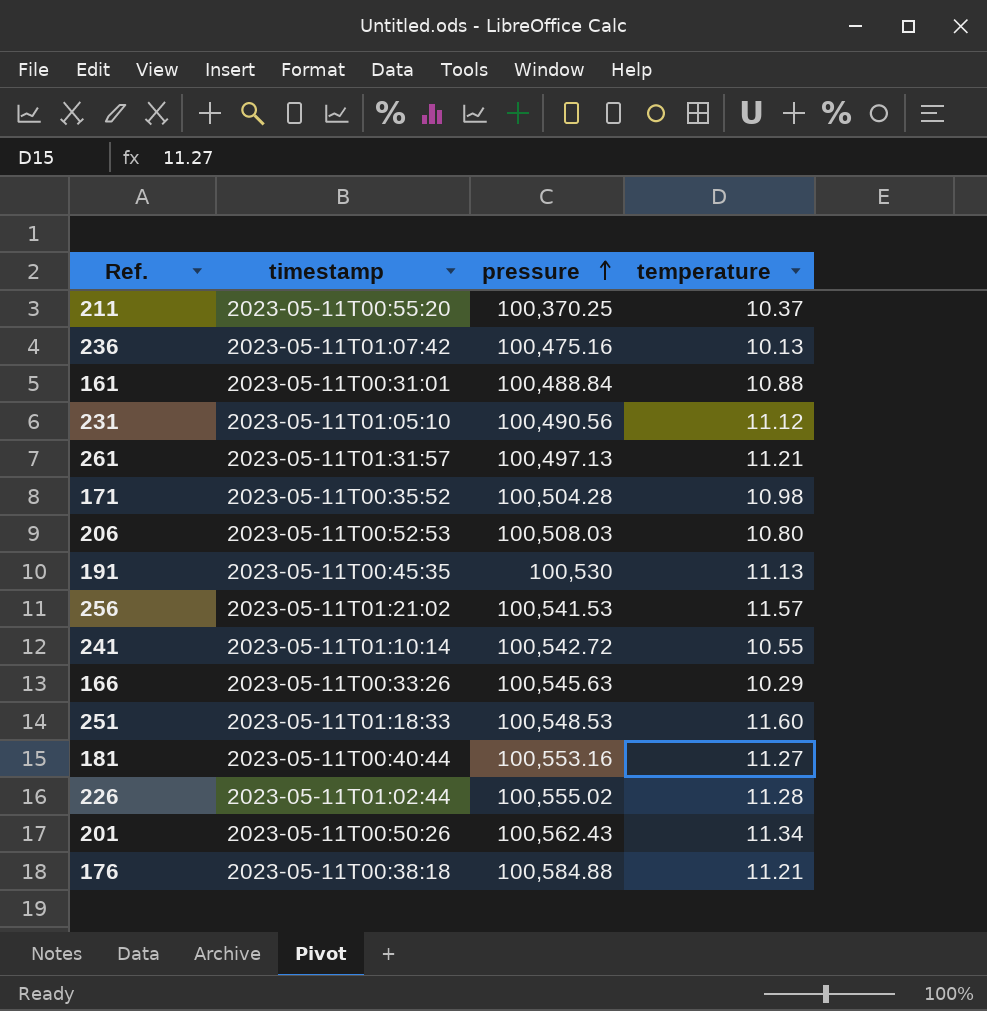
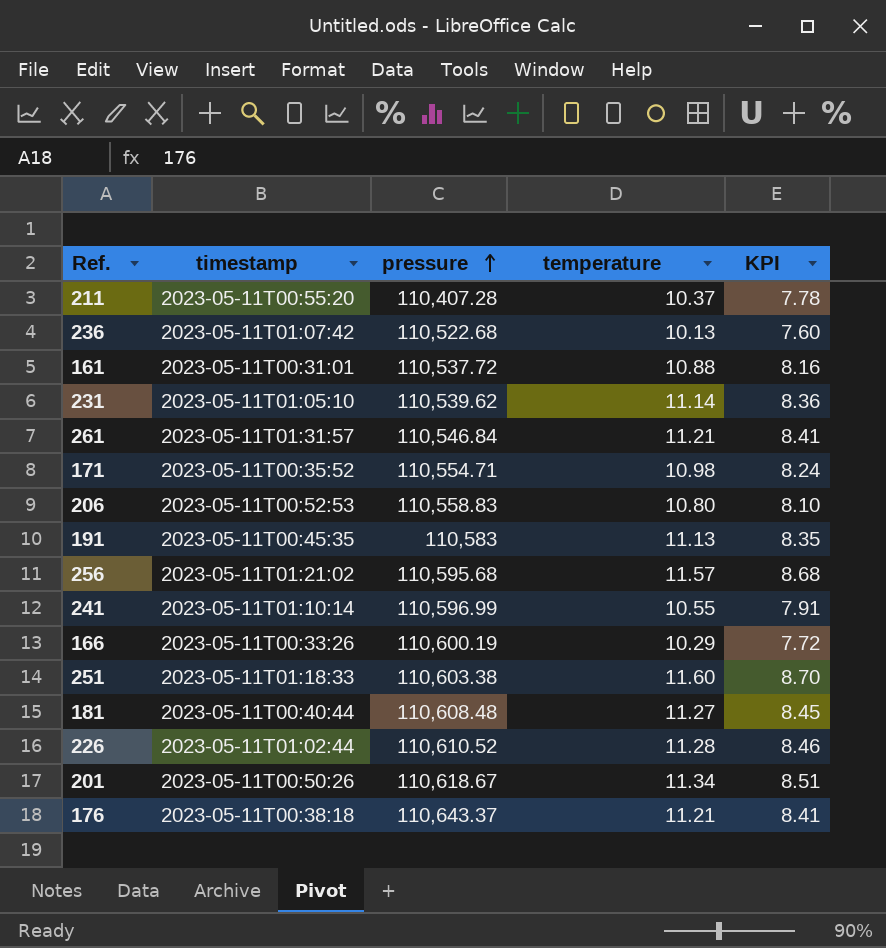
column KPI | formula: none -> [temperature] * 0.75
211 | pressure: 100,370.25 -> 110,407.28
236 | pressure: 100,475.16 -> 110,522.68
161 | pressure: 100,488.84 -> 110,537.72
231 | pressure: 100,490.56 -> 110,539.62
231 | temperature: 11.12 -> 11.14
261 | pressure: 100,497.13 -> 110,546.84
171 | pressure: 100,504.28 -> 110,554.71
206 | pressure: 100,508.03 -> 110,558.83
191 | pressure: 100,530 -> 110,583
256 | pressure: 100,541.53 -> 110,595.68
241 | pressure: 100,542.72 -> 110,596.99
166 | pressure: 100,545.63 -> 110,600.19
251 | pressure: 100,548.53 -> 110,603.38
181 | pressure: 100,553.16 -> 110,608.48
226 | pressure: 100,555.02 -> 110,610.52
201 | pressure: 100,562.43 -> 110,618.67
176 | pressure: 100,584.88 -> 110,643.37

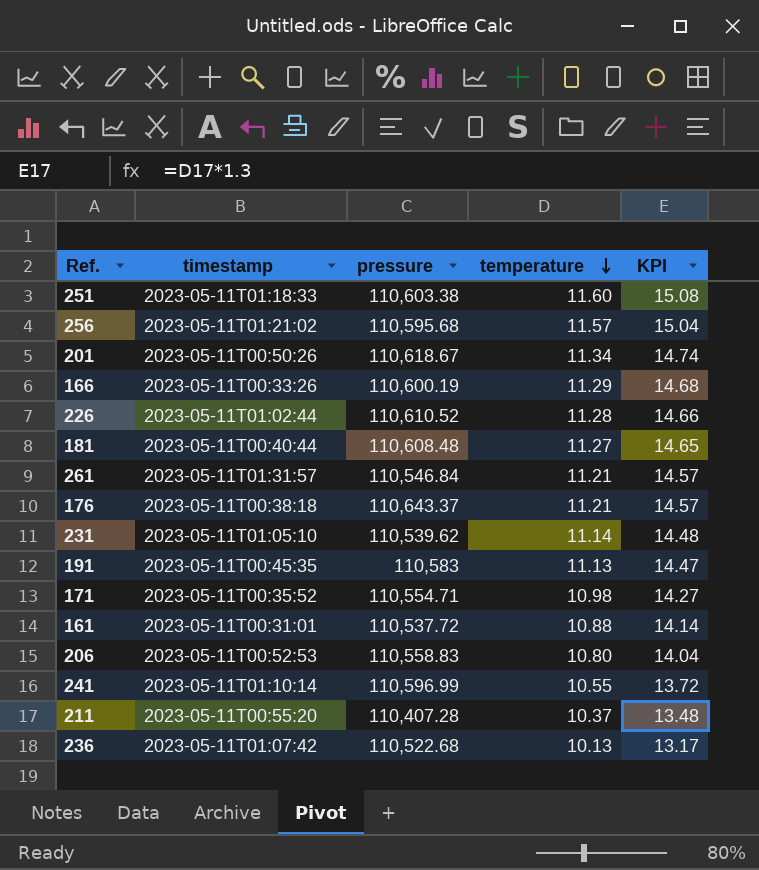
row order: pressure ascending -> temperature descending
column KPI | formula: [temperature] * 0.75 -> [temperature] * 1.3
166 | temperature: 10.29 -> 11.29

